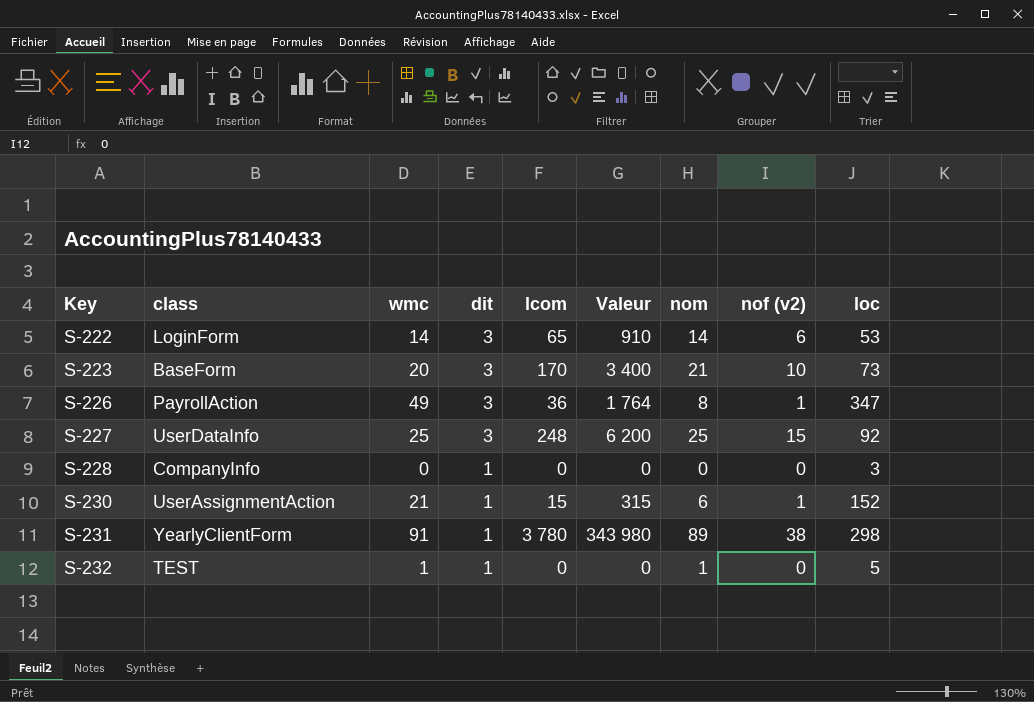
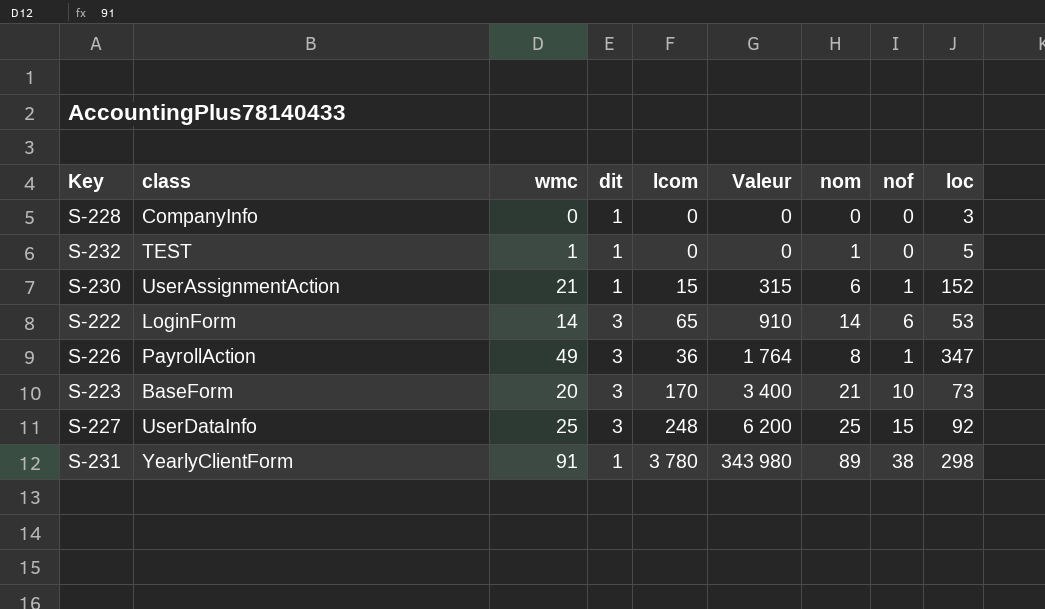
row order: Key ascending -> Valeur ascending
column name: nof (v2) -> nof

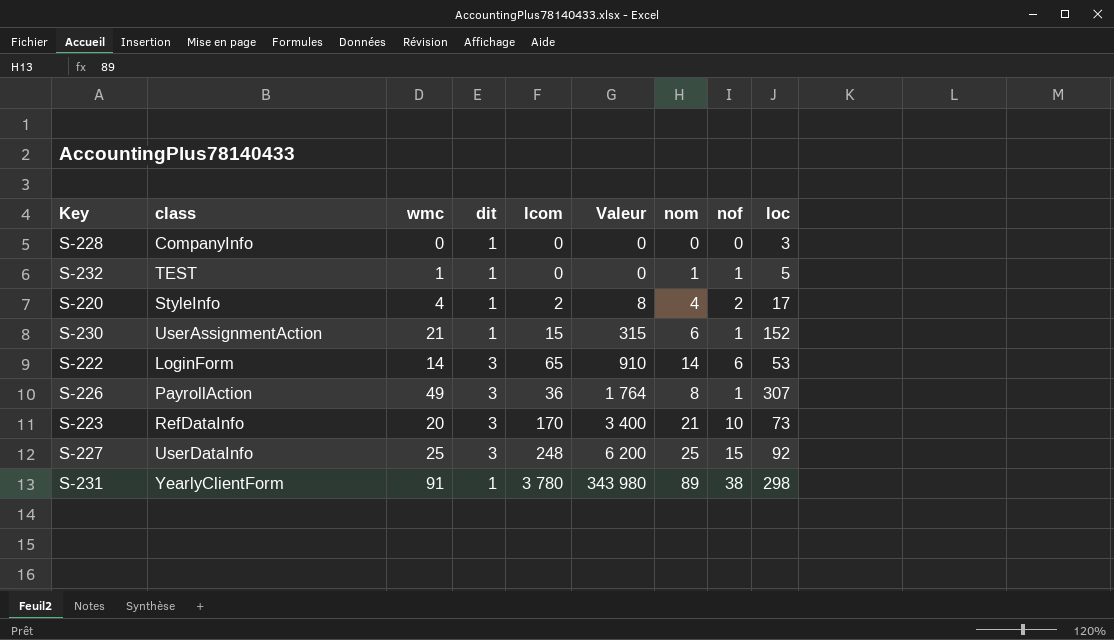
S-232 | nof: 0 -> 1
row S-220: none -> StyleInfo | 4 | 1 | 2 | 8 | 4 | 2 | 17
S-226 | loc: 347 -> 307
S-223 | class: BaseForm -> RefDataInfo

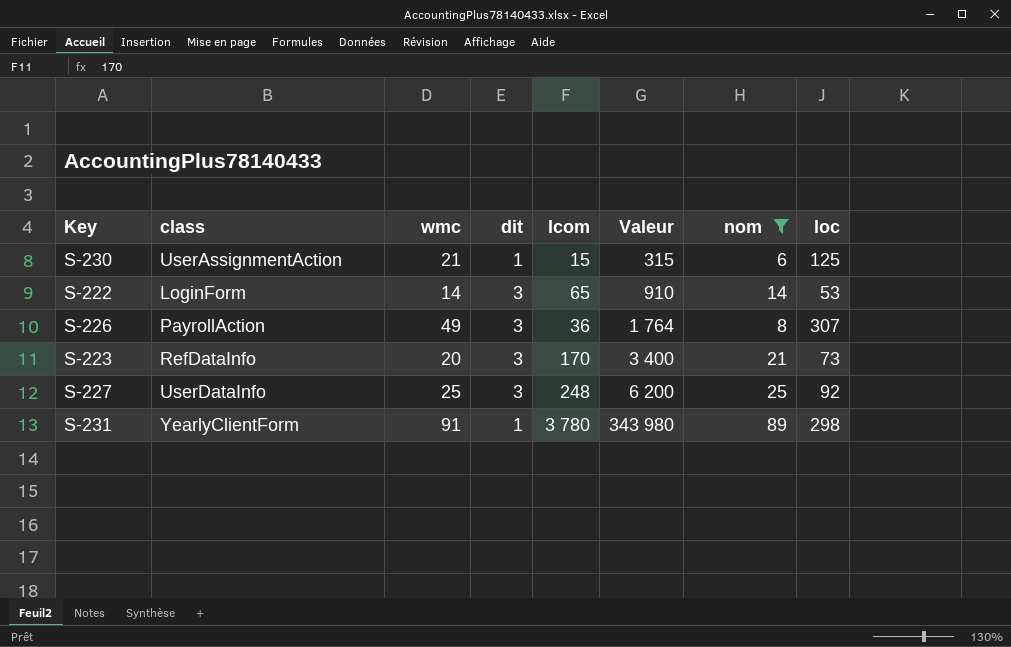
filter: none -> nom >= 6
column nof | position: 8 -> none
S-230 | loc: 152 -> 125

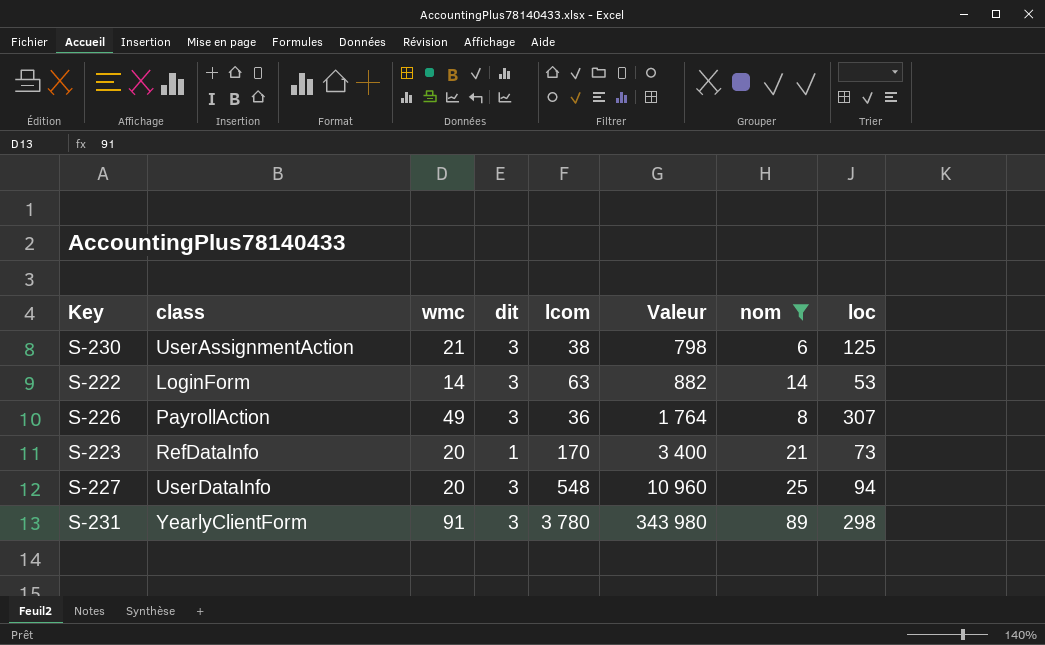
S-230 | dit: 1 -> 3
S-230 | lcom: 15 -> 38
S-230 | Valeur: 315 -> 798
S-222 | lcom: 65 -> 63
S-222 | Valeur: 910 -> 882
S-223 | dit: 3 -> 1
S-227 | wmc: 25 -> 20
S-227 | lcom: 248 -> 548
S-227 | Valeur: 6 200 -> 10 960
S-227 | loc: 92 -> 94
S-231 | dit: 1 -> 3

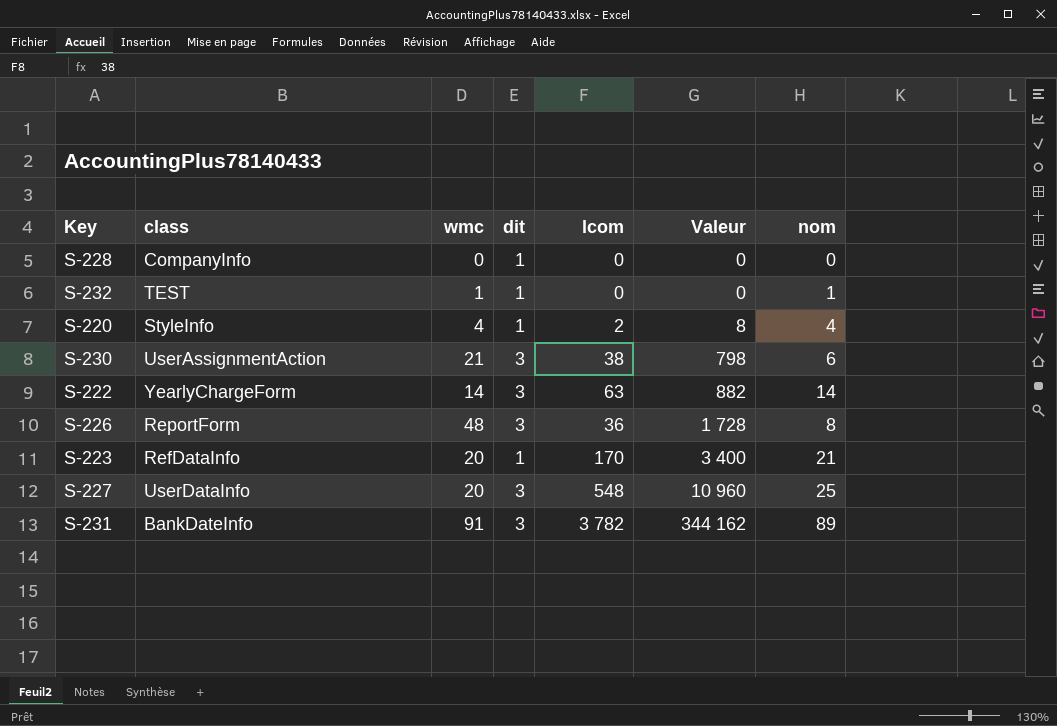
filter: nom >= 6 -> none
column loc | position: 8 -> none
S-222 | class: LoginForm -> YearlyChargeForm
S-226 | class: PayrollAction -> ReportForm
S-226 | wmc: 49 -> 48
S-226 | Valeur: 1 764 -> 1 728
S-231 | class: YearlyClientForm -> BankDateInfo
S-231 | lcom: 3 780 -> 3 782
S-231 | Valeur: 343 980 -> 344 162

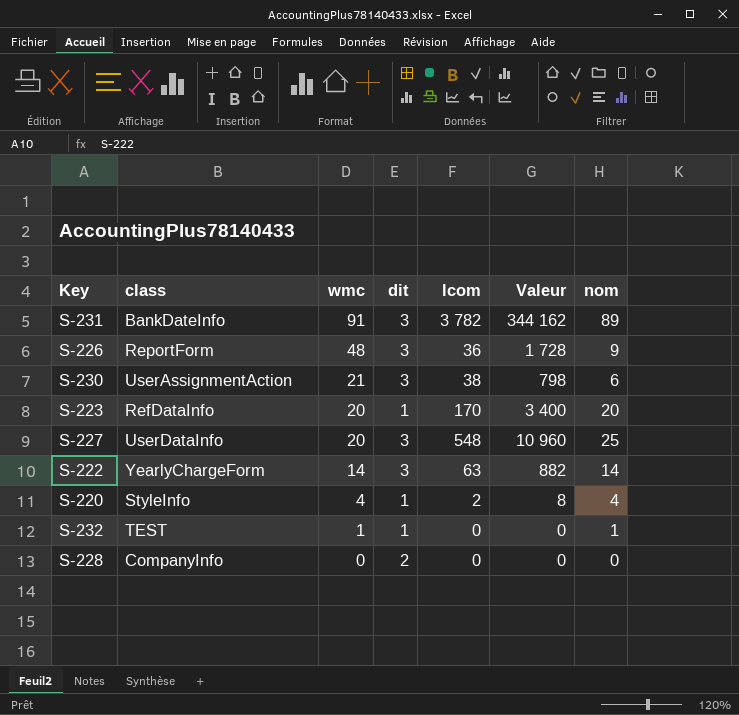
row order: Valeur ascending -> wmc descending
S-226 | nom: 8 -> 9
S-223 | nom: 21 -> 20
S-228 | dit: 1 -> 2

